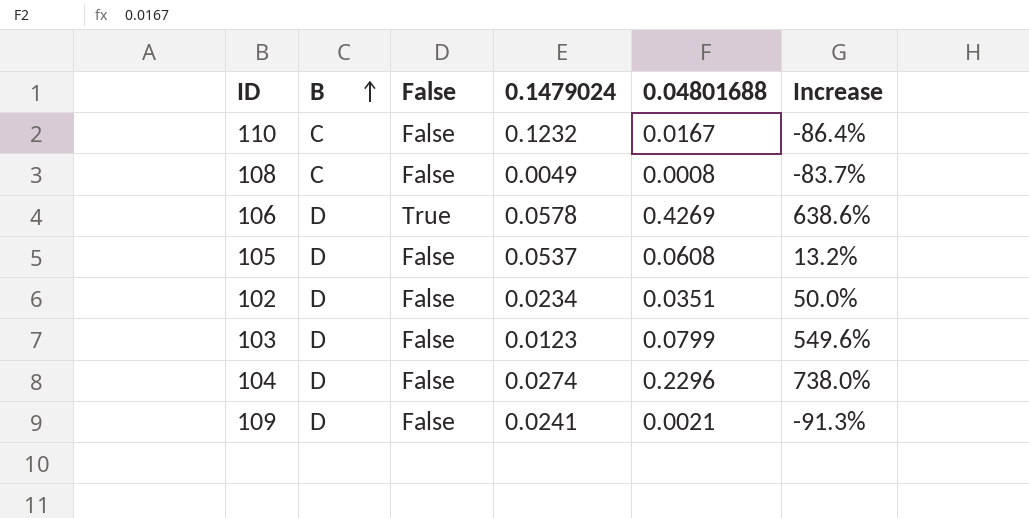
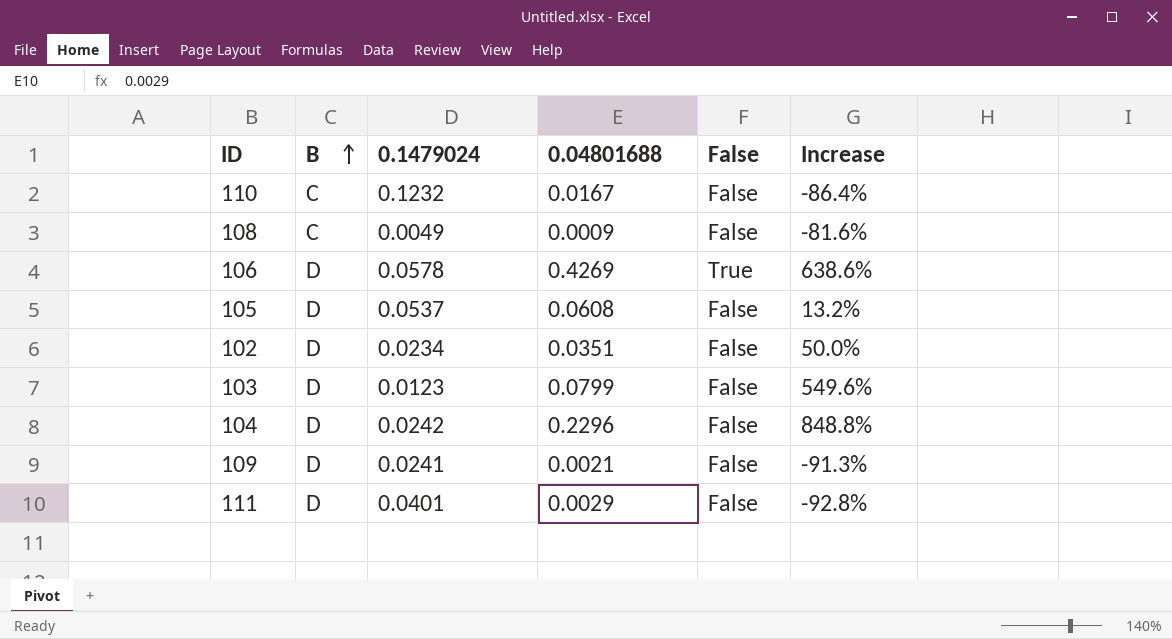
column False | position: 3 -> 5
108 | 0.04801688: 0.0008 -> 0.0009
108 | Increase: -83.7% -> -81.6%
104 | 0.1479024: 0.0274 -> 0.0242
104 | Increase: 738.0% -> 848.8%
row 111: none -> D | 0.0401 | 0.0029 | False | -92.8%

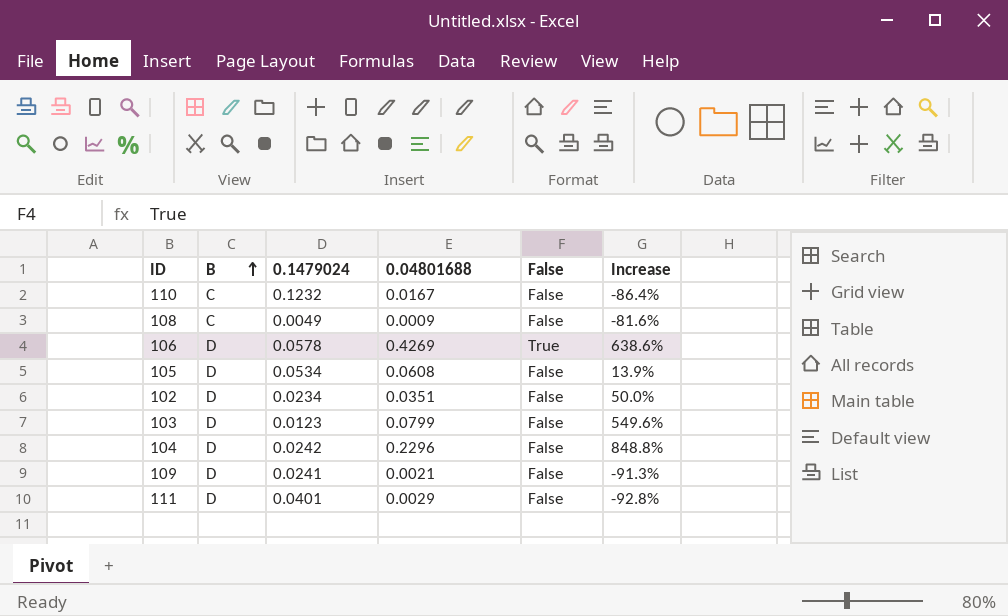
105 | 0.1479024: 0.0537 -> 0.0534
105 | Increase: 13.2% -> 13.9%

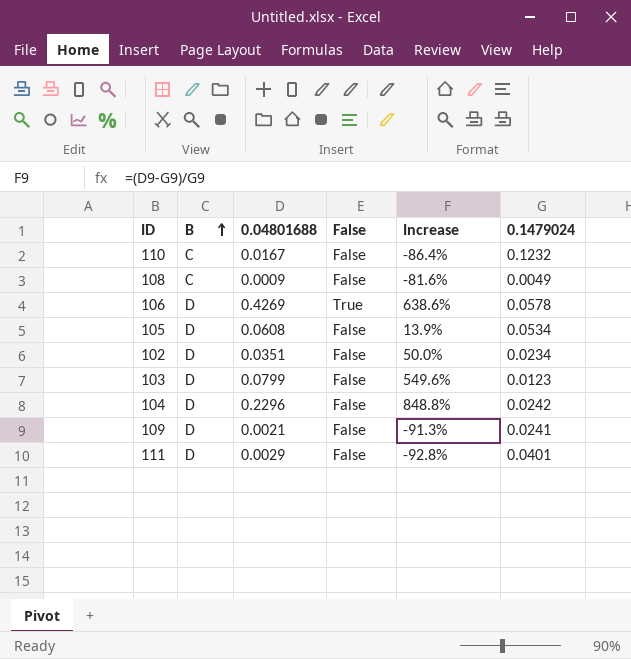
column 0.1479024 | position: 3 -> 6

